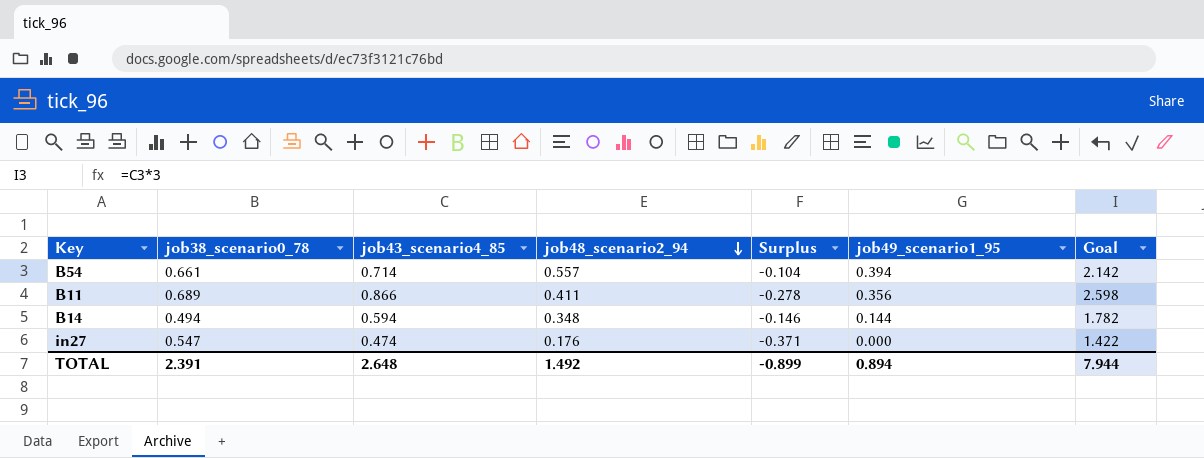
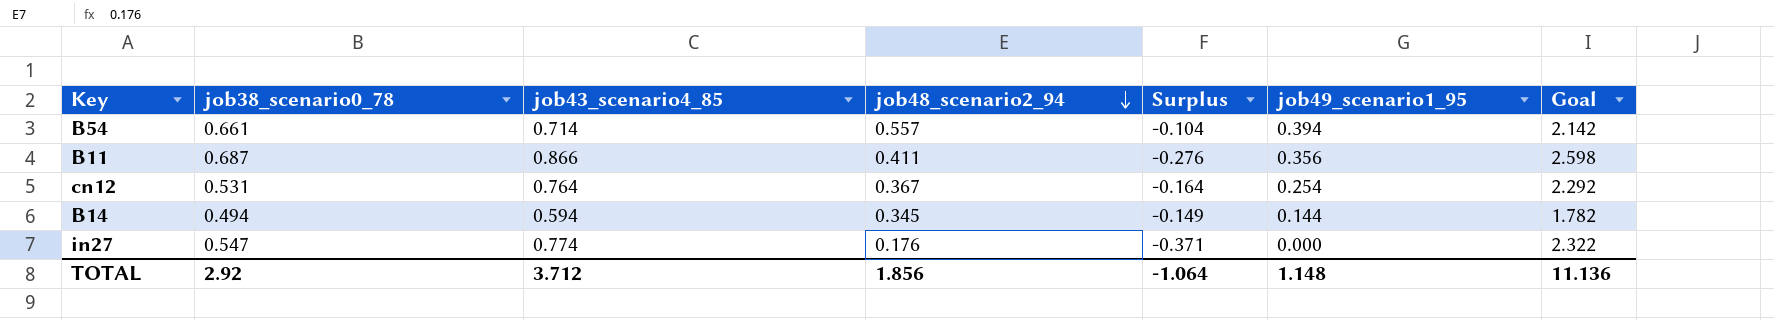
B11 | job38_scenario0_78: 0.689 -> 0.687
B11 | Surplus: -0.278 -> -0.276
row cn12: none -> 0.531 | 0.764 | 0.367 | -0.164 | 0.254 | 2.292
B14 | job48_scenario2_94: 0.348 -> 0.345
B14 | Surplus: -0.146 -> -0.149
in27 | job43_scenario4_85: 0.474 -> 0.774
in27 | Goal: 1.422 -> 2.322
TOTAL | job38_scenario0_78: 2.391 -> 2.92
TOTAL | job43_scenario4_85: 2.648 -> 3.712
TOTAL | job48_scenario2_94: 1.492 -> 1.856
TOTAL | Surplus: -0.899 -> -1.064
TOTAL | job49_scenario1_95: 0.894 -> 1.148
TOTAL | Goal: 7.944 -> 11.136

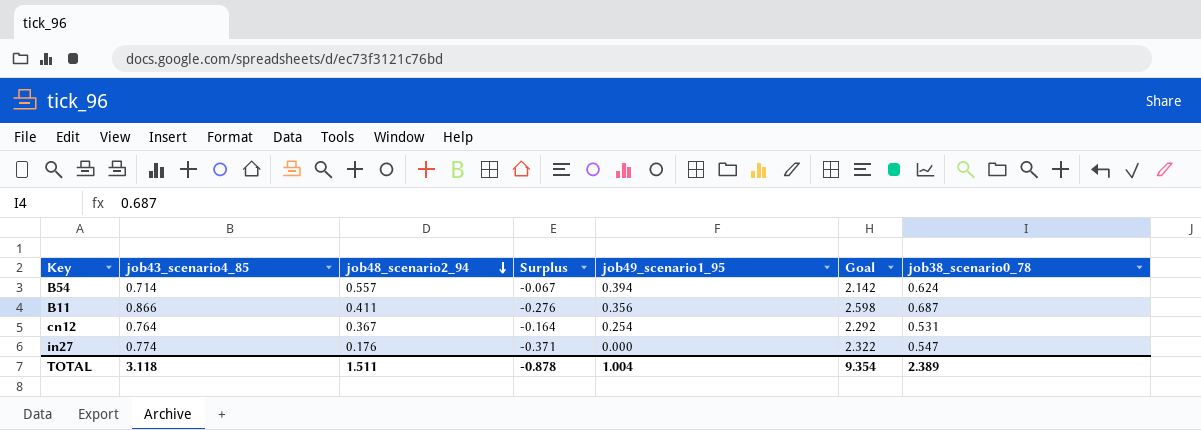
column job38_scenario0_78 | position: 2 -> 7
row B14: 0.494 | 0.594 | 0.345 | -0.149 | 0.144 | 1.782 -> none
B54 | Surplus: -0.104 -> -0.067
B54 | job38_scenario0_78: 0.661 -> 0.624
TOTAL | job43_scenario4_85: 3.712 -> 3.118
TOTAL | job48_scenario2_94: 1.856 -> 1.511
TOTAL | Surplus: -1.064 -> -0.878
TOTAL | job49_scenario1_95: 1.148 -> 1.004
TOTAL | Goal: 11.136 -> 9.354
TOTAL | job38_scenario0_78: 2.92 -> 2.389

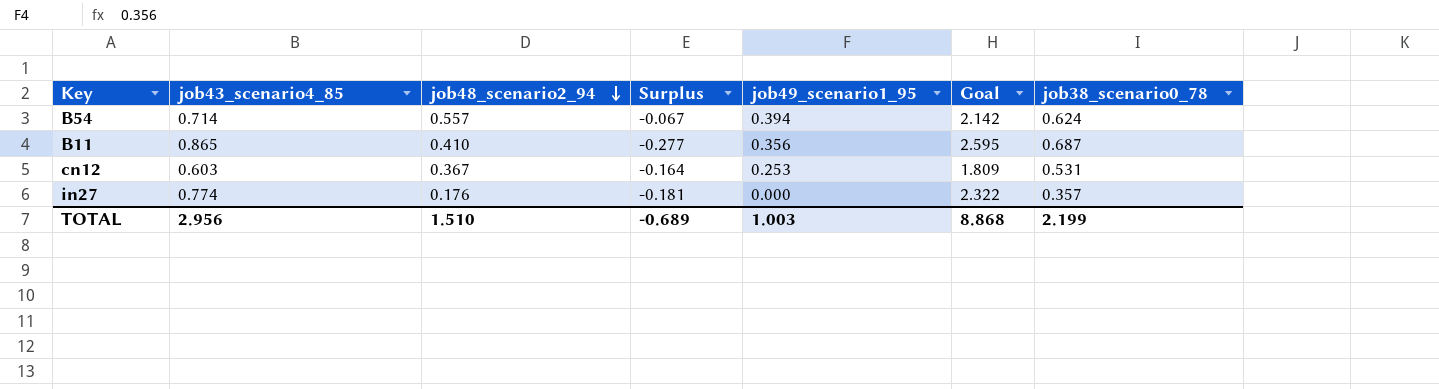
B11 | job43_scenario4_85: 0.866 -> 0.865
B11 | job48_scenario2_94: 0.411 -> 0.410
B11 | Surplus: -0.276 -> -0.277
B11 | Goal: 2.598 -> 2.595
cn12 | job43_scenario4_85: 0.764 -> 0.603
cn12 | job49_scenario1_95: 0.254 -> 0.253
cn12 | Goal: 2.292 -> 1.809
in27 | Surplus: -0.371 -> -0.181
in27 | job38_scenario0_78: 0.547 -> 0.357
TOTAL | job43_scenario4_85: 3.118 -> 2.956
TOTAL | job48_scenario2_94: 1.511 -> 1.510
TOTAL | Surplus: -0.878 -> -0.689
TOTAL | job49_scenario1_95: 1.004 -> 1.003
TOTAL | Goal: 9.354 -> 8.868
TOTAL | job38_scenario0_78: 2.389 -> 2.199

